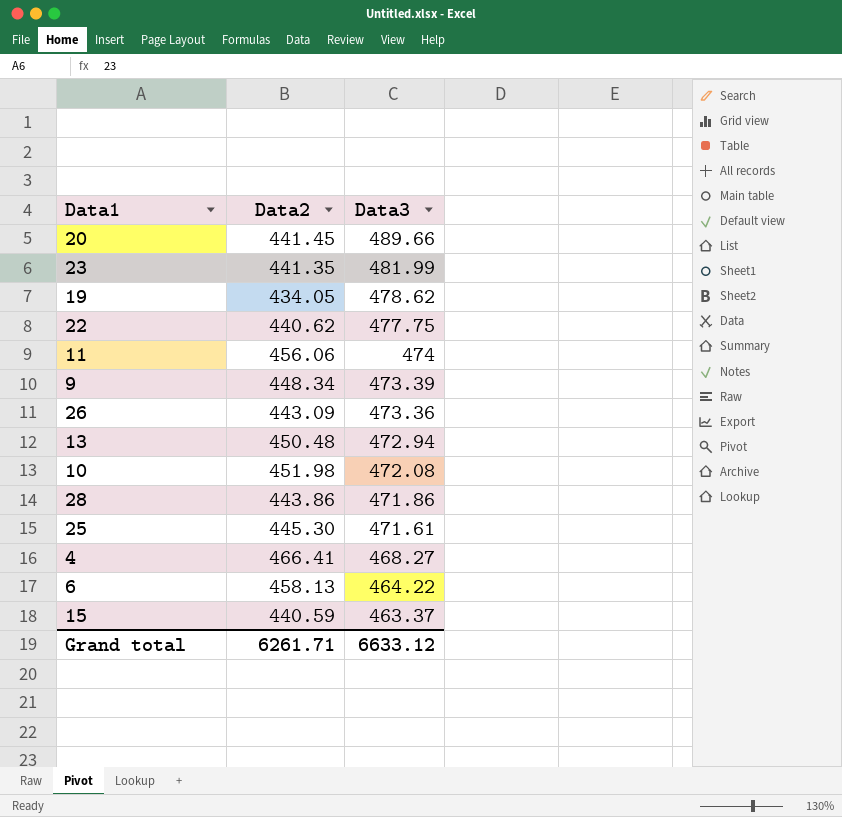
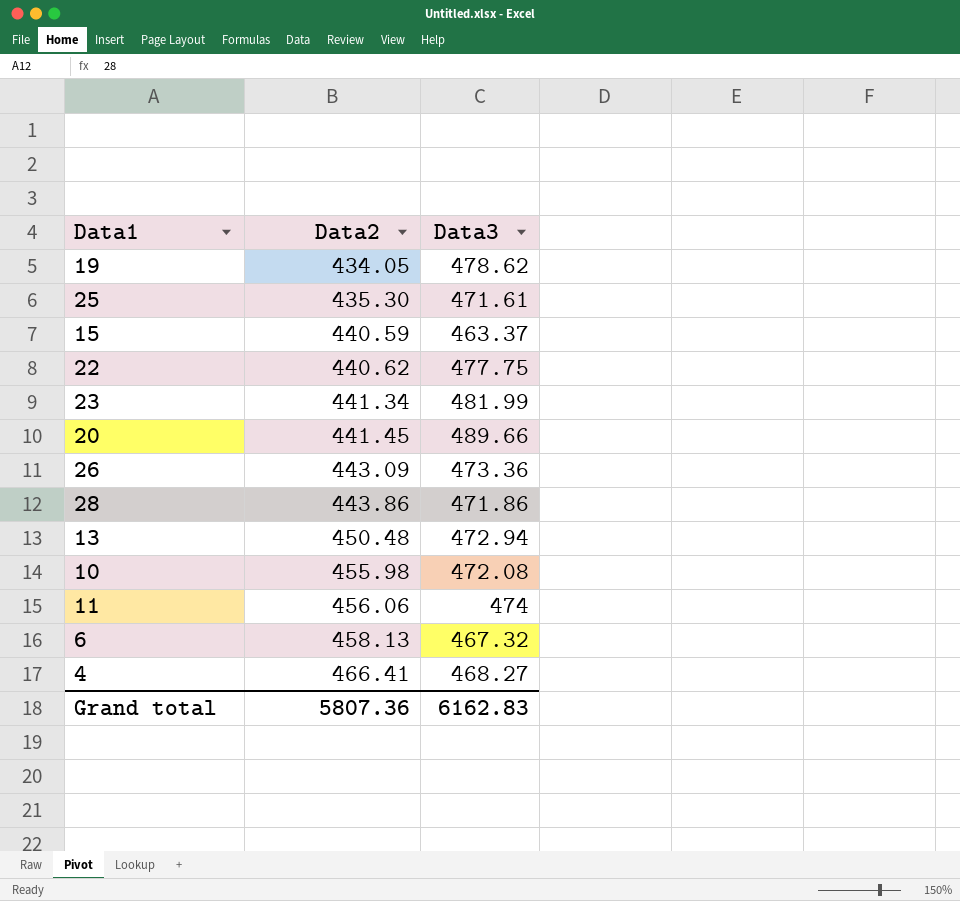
row order: Data3 descending -> Data2 ascending
row 9: 448.34 | 473.39 -> none
25 | Data2: 445.30 -> 435.30
23 | Data2: 441.35 -> 441.34
10 | Data2: 451.98 -> 455.98
6 | Data3: 464.22 -> 467.32
Grand total | Data2: 6261.71 -> 5807.36
Grand total | Data3: 6633.12 -> 6162.83

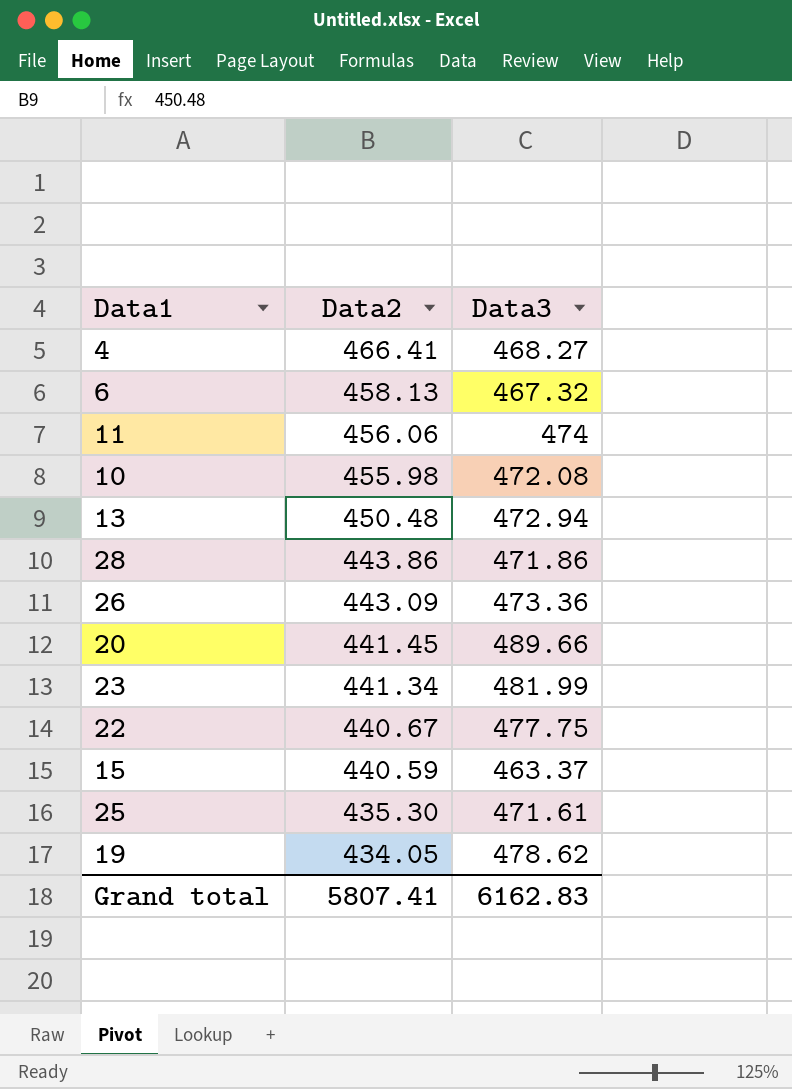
row order: Data2 ascending -> Data2 descending
22 | Data2: 440.62 -> 440.67
Grand total | Data2: 5807.36 -> 5807.41

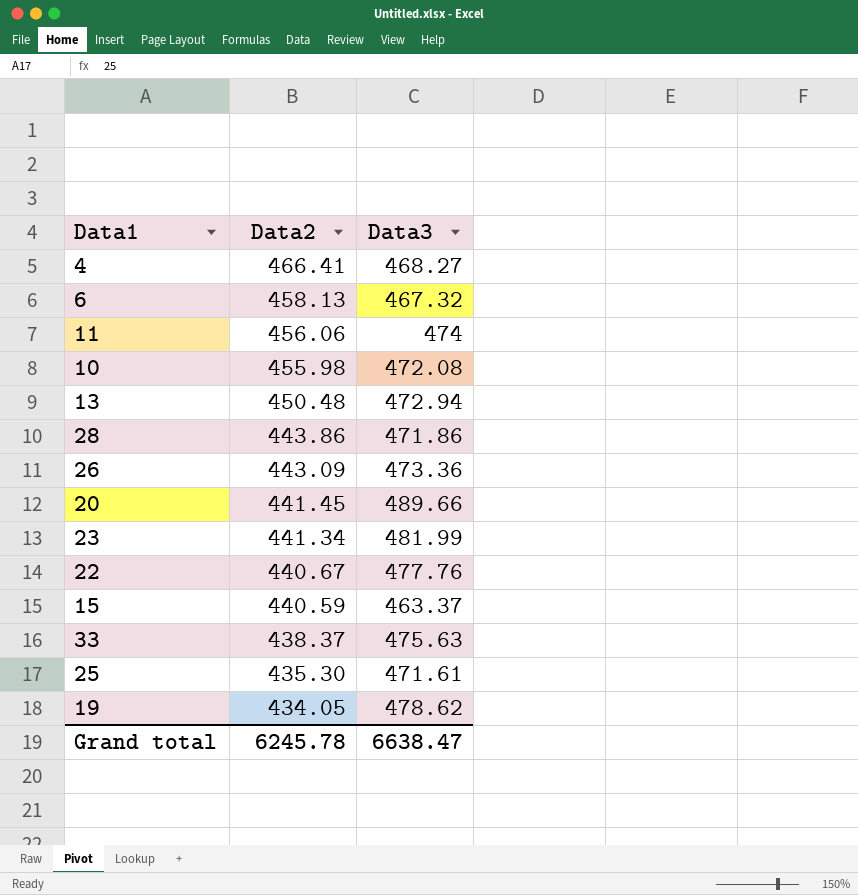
22 | Data3: 477.75 -> 477.76
row 33: none -> 438.37 | 475.63
Grand total | Data2: 5807.41 -> 6245.78
Grand total | Data3: 6162.83 -> 6638.47

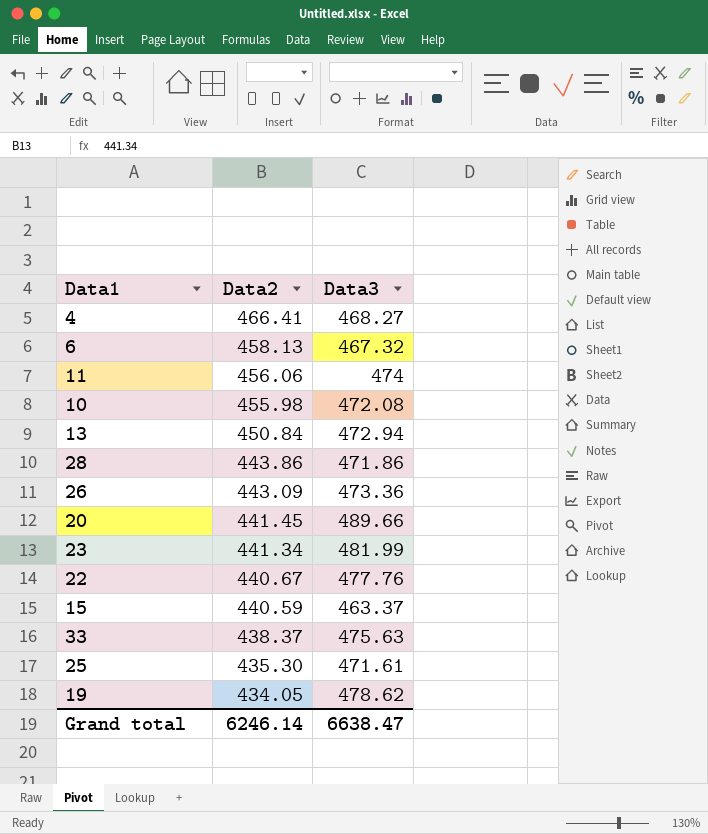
13 | Data2: 450.48 -> 450.84
Grand total | Data2: 6245.78 -> 6246.14

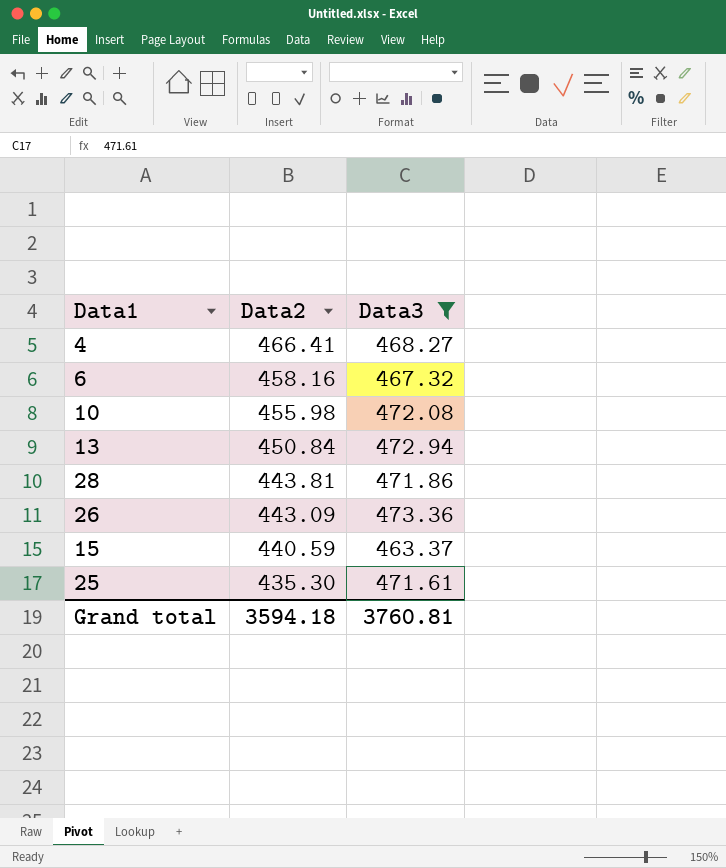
filter: none -> Data3 <= 473.36
6 | Data2: 458.13 -> 458.16
28 | Data2: 443.86 -> 443.81
Grand total | Data2: 6246.14 -> 3594.18
Grand total | Data3: 6638.47 -> 3760.81

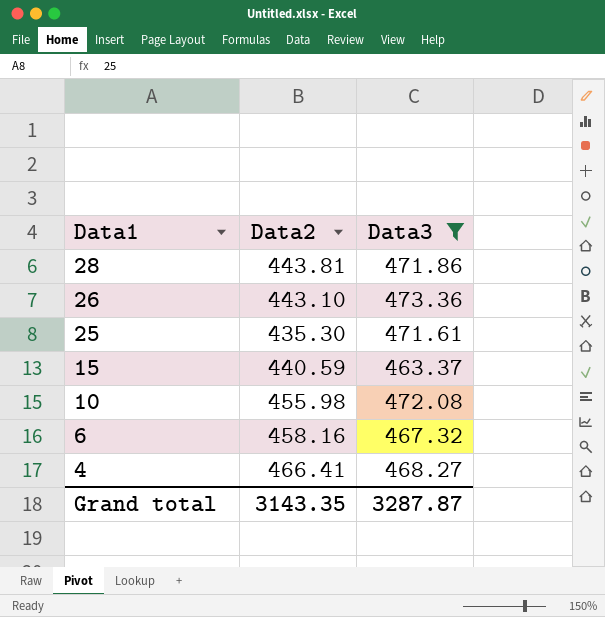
row order: Data2 descending -> Data1 descending
row 13: 450.84 | 472.94 -> none
26 | Data2: 443.09 -> 443.10
Grand total | Data2: 3594.18 -> 3143.35
Grand total | Data3: 3760.81 -> 3287.87

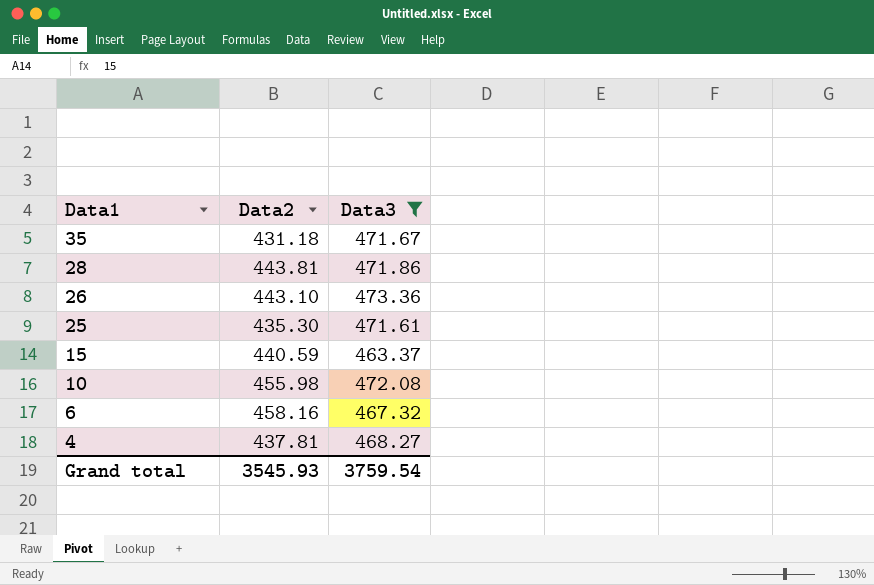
row 35: none -> 431.18 | 471.67
4 | Data2: 466.41 -> 437.81
Grand total | Data2: 3143.35 -> 3545.93
Grand total | Data3: 3287.87 -> 3759.54

